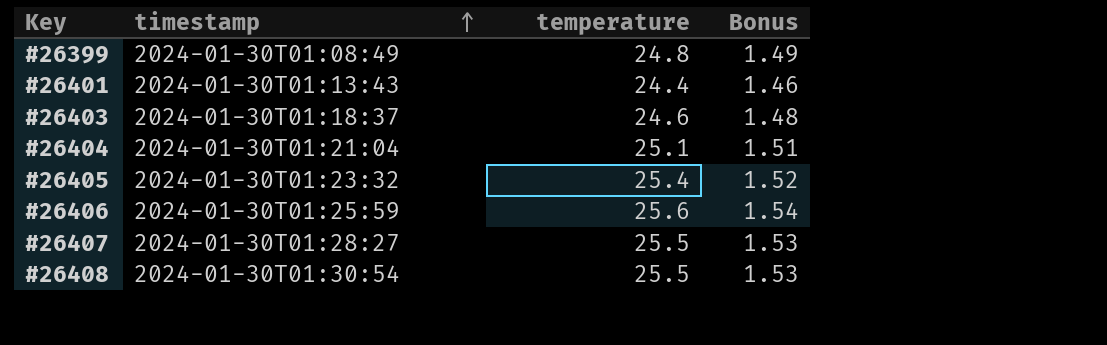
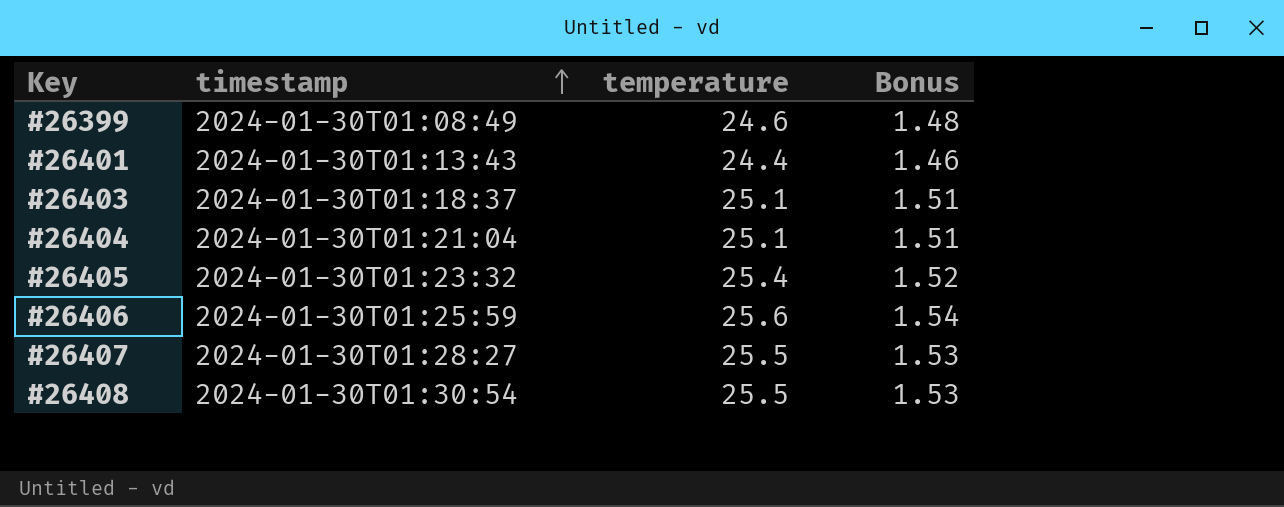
#26399 | temperature: 24.8 -> 24.6
#26399 | Bonus: 1.49 -> 1.48
#26403 | temperature: 24.6 -> 25.1
#26403 | Bonus: 1.48 -> 1.51

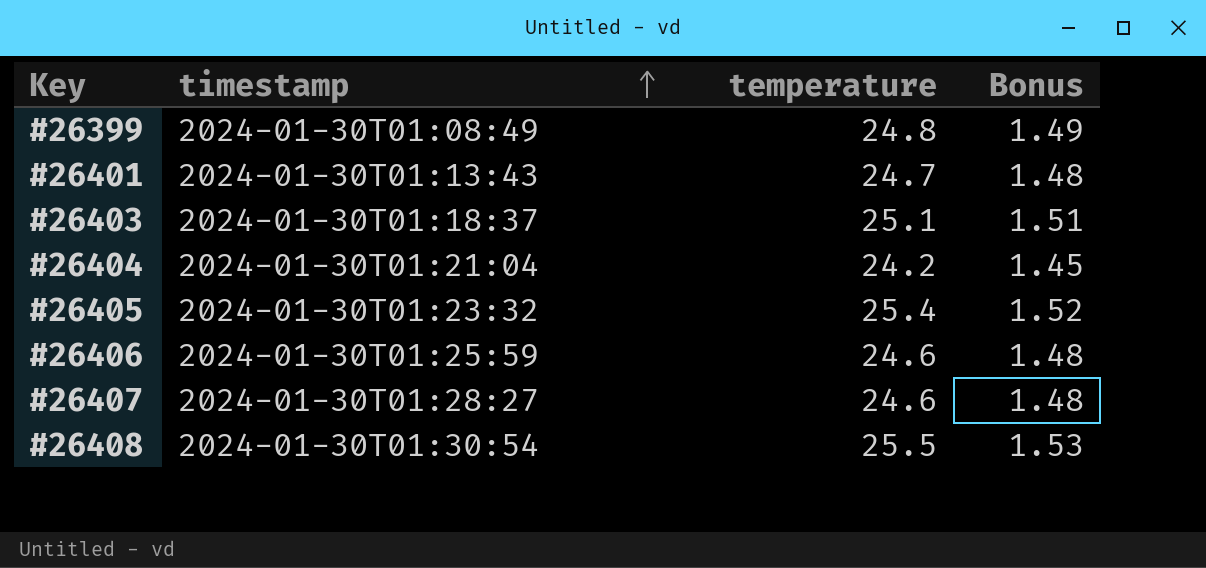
#26399 | temperature: 24.6 -> 24.8
#26399 | Bonus: 1.48 -> 1.49
#26401 | temperature: 24.4 -> 24.7
#26401 | Bonus: 1.46 -> 1.48
#26404 | temperature: 25.1 -> 24.2
#26404 | Bonus: 1.51 -> 1.45
#26406 | temperature: 25.6 -> 24.6
#26406 | Bonus: 1.54 -> 1.48
#26407 | temperature: 25.5 -> 24.6
#26407 | Bonus: 1.53 -> 1.48

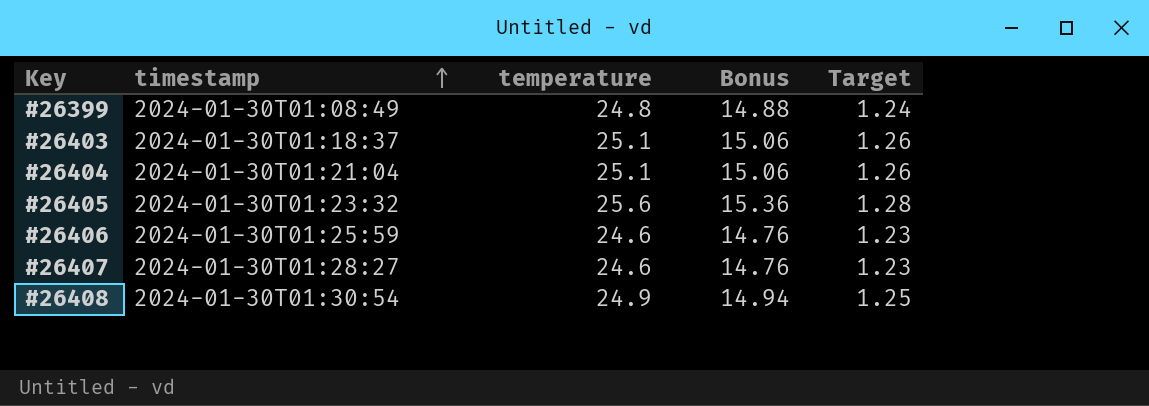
column Bonus | formula: [temperature] * 0.06 -> [temperature] * 0.6
column Target | formula: none -> [temperature] * 0.05
row #26401: 2024-01-30T01:13:43 | 24.7 | 1.48 -> none
#26404 | temperature: 24.2 -> 25.1
#26405 | temperature: 25.4 -> 25.6
#26408 | temperature: 25.5 -> 24.9

